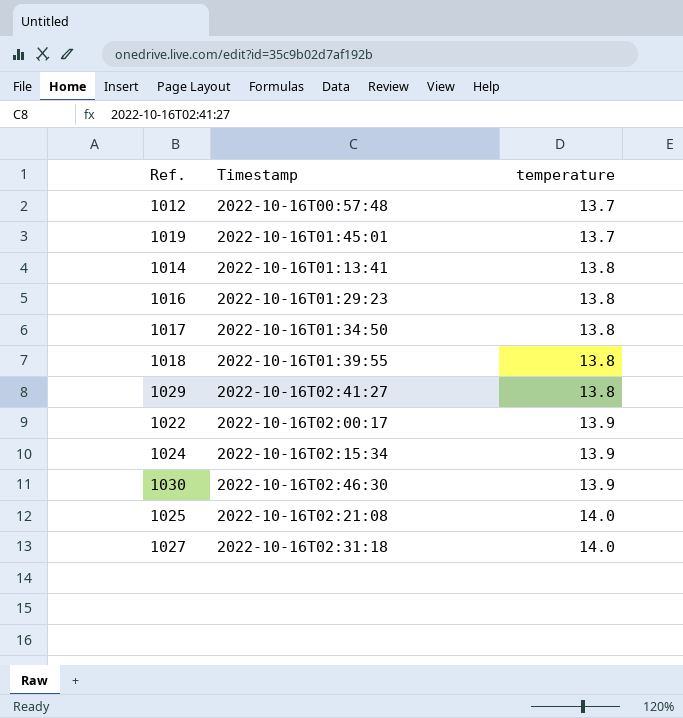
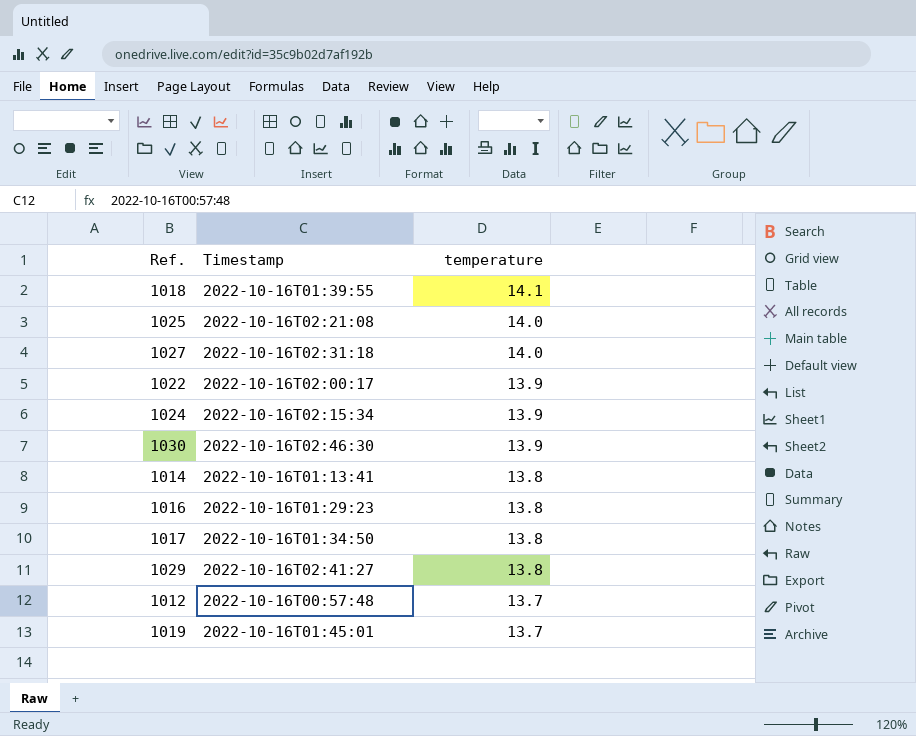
row order: temperature ascending -> temperature descending
1018 | temperature: 13.8 -> 14.1

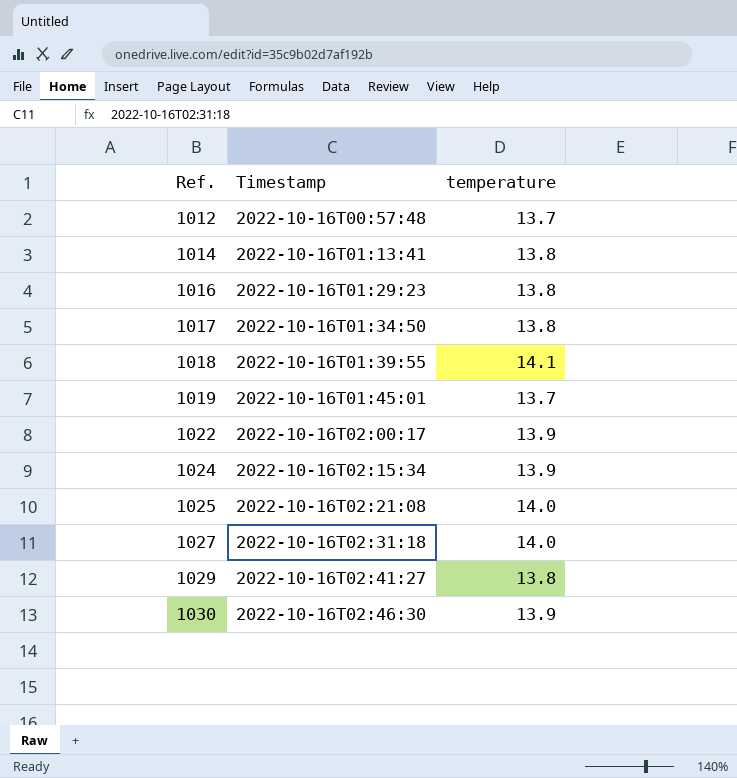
row order: temperature descending -> Ref. ascending

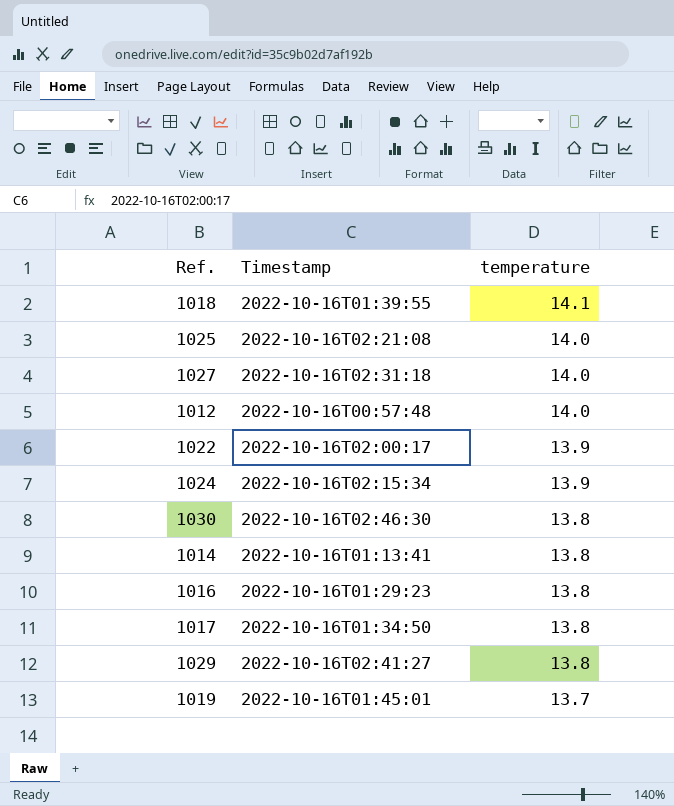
row order: Ref. ascending -> temperature descending
1012 | temperature: 13.7 -> 14.0
1030 | temperature: 13.9 -> 13.8

